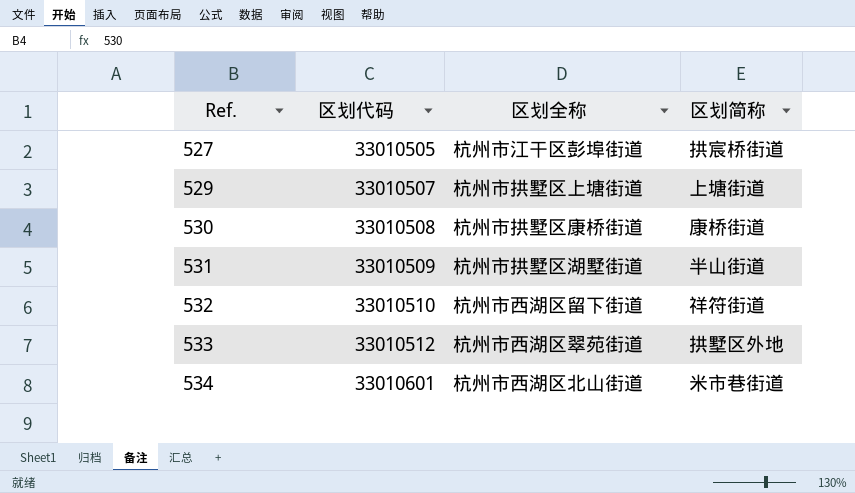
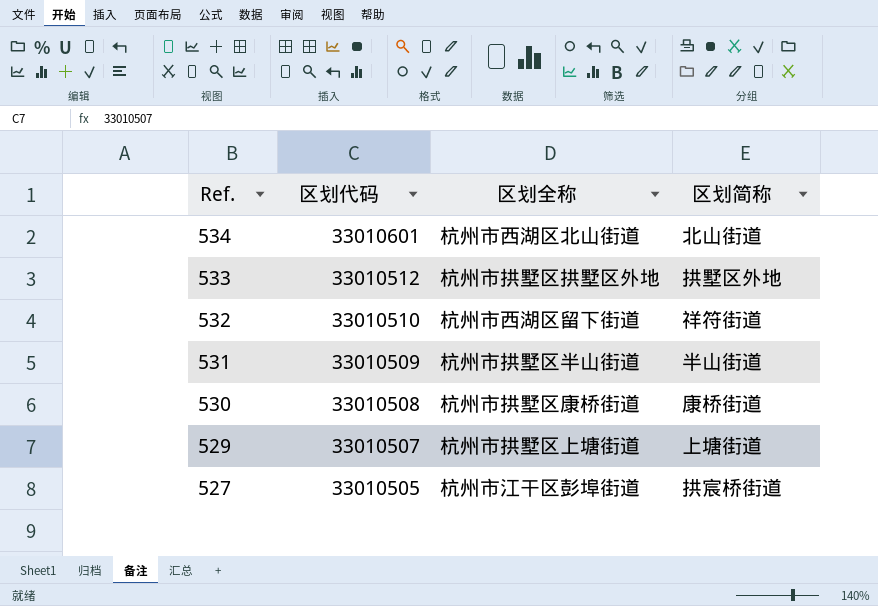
row order: Ref. ascending -> Ref. descending
534 | 区划简称: 米市巷街道 -> 北山街道
533 | 区划全称: 杭州市西湖区翠苑街道 -> 杭州市拱墅区拱墅区外地
531 | 区划全称: 杭州市拱墅区湖墅街道 -> 杭州市拱墅区半山街道

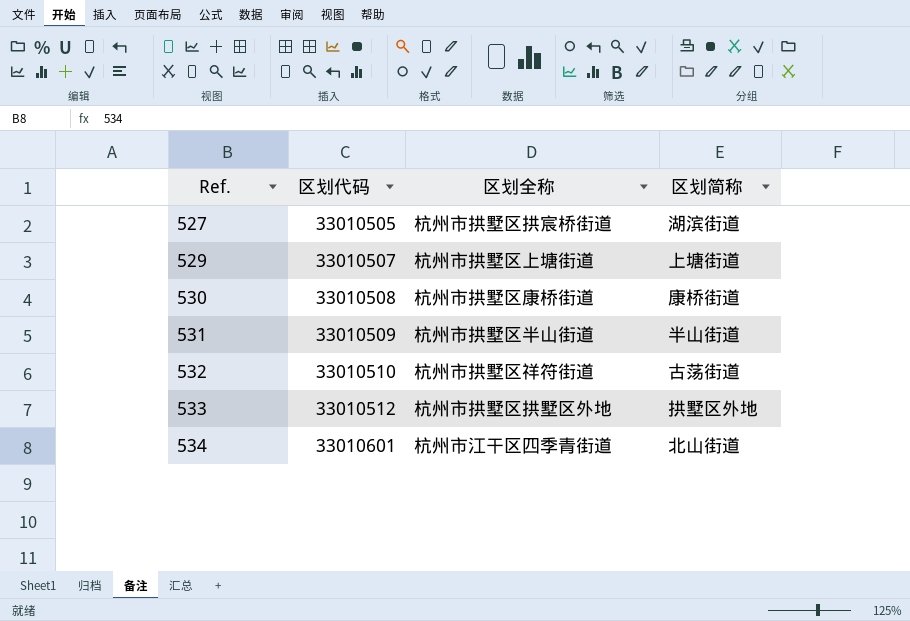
row order: Ref. descending -> Ref. ascending
527 | 区划全称: 杭州市江干区彭埠街道 -> 杭州市拱墅区拱宸桥街道
527 | 区划简称: 拱宸桥街道 -> 湖滨街道
532 | 区划全称: 杭州市西湖区留下街道 -> 杭州市拱墅区祥符街道
532 | 区划简称: 祥符街道 -> 古荡街道
534 | 区划全称: 杭州市西湖区北山街道 -> 杭州市江干区四季青街道

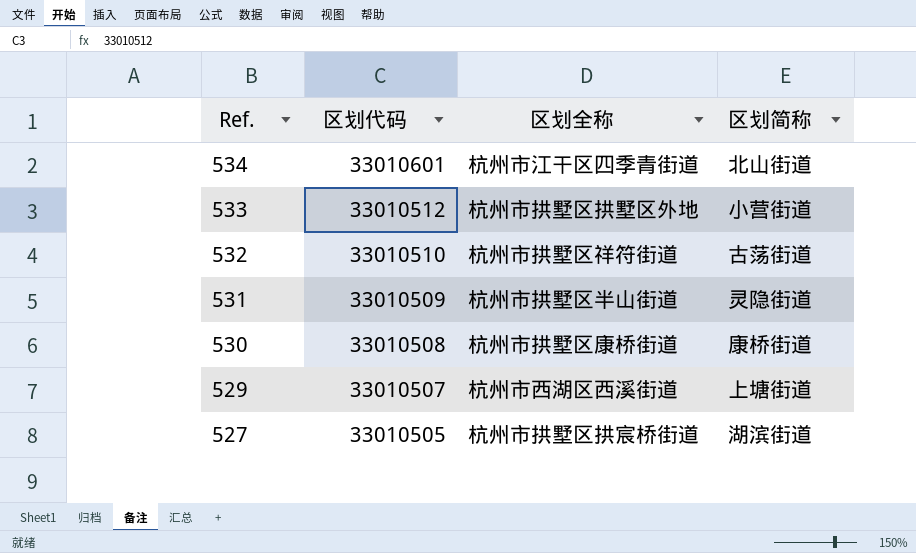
row order: Ref. ascending -> Ref. descending
533 | 区划简称: 拱墅区外地 -> 小营街道
531 | 区划简称: 半山街道 -> 灵隐街道
529 | 区划全称: 杭州市拱墅区上塘街道 -> 杭州市西湖区西溪街道

